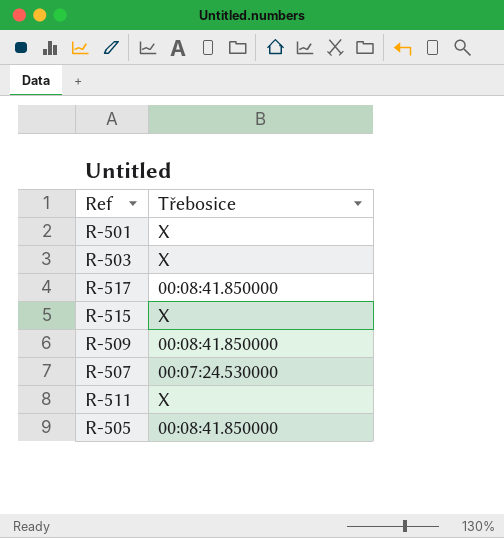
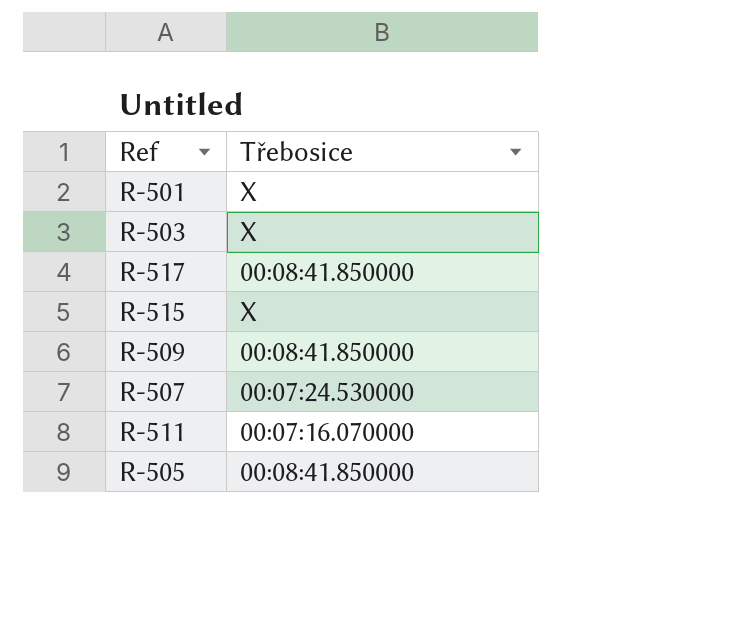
R-511 | Třebosice: X -> 00:07:16.070000

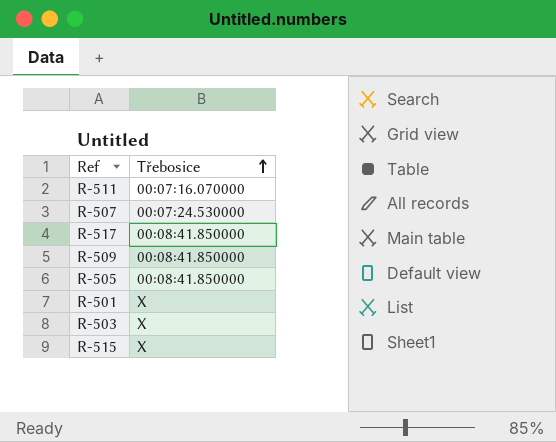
row order: none -> Třebosice ascending

